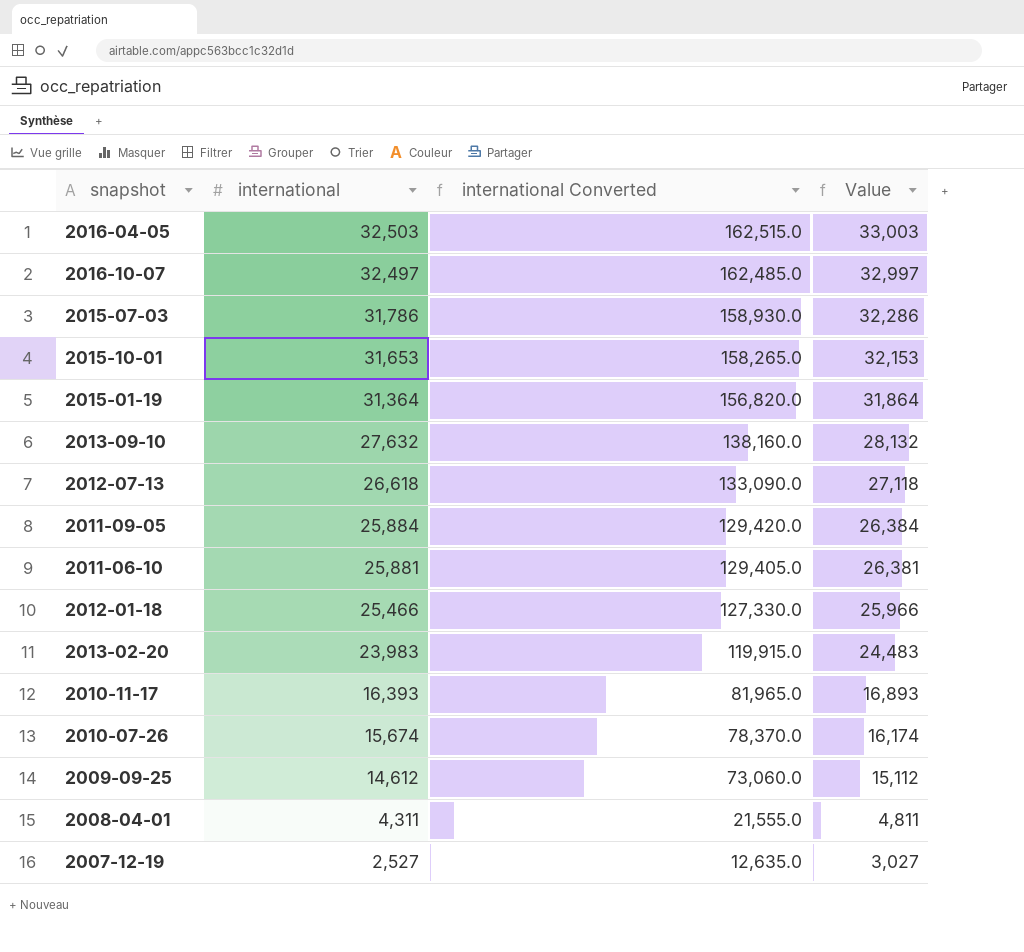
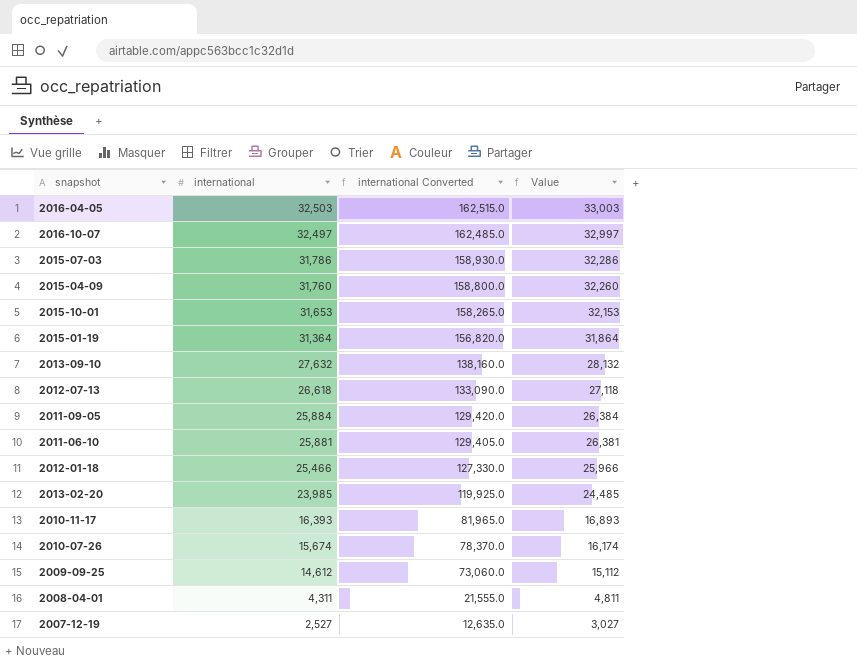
row 2015-04-09: none -> 31,760 | 158,800.0 | 32,260
2013-02-20 | international: 23,983 -> 23,985
2013-02-20 | international Converted: 119,915.0 -> 119,925.0
2013-02-20 | Value: 24,483 -> 24,485

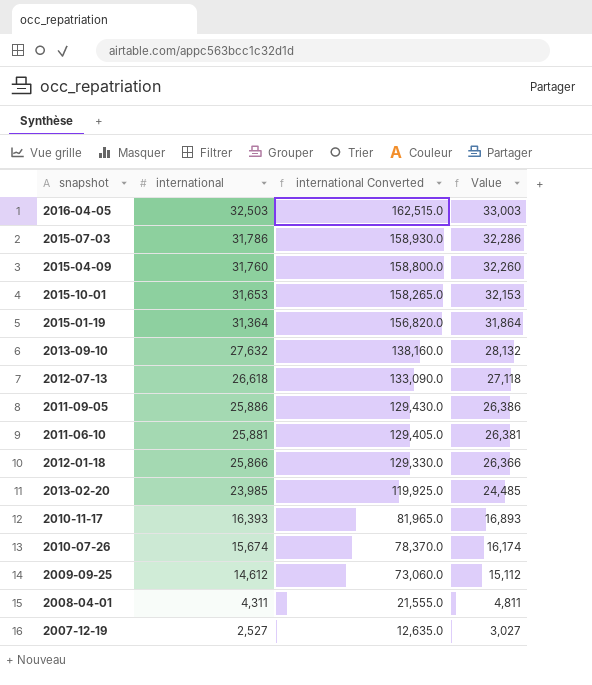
row 2016-10-07: 32,497 | 162,485.0 | 32,997 -> none
2011-09-05 | international: 25,884 -> 25,886
2011-09-05 | international Converted: 129,420.0 -> 129,430.0
2011-09-05 | Value: 26,384 -> 26,386
2012-01-18 | international: 25,466 -> 25,866
2012-01-18 | international Converted: 127,330.0 -> 129,330.0
2012-01-18 | Value: 25,966 -> 26,366

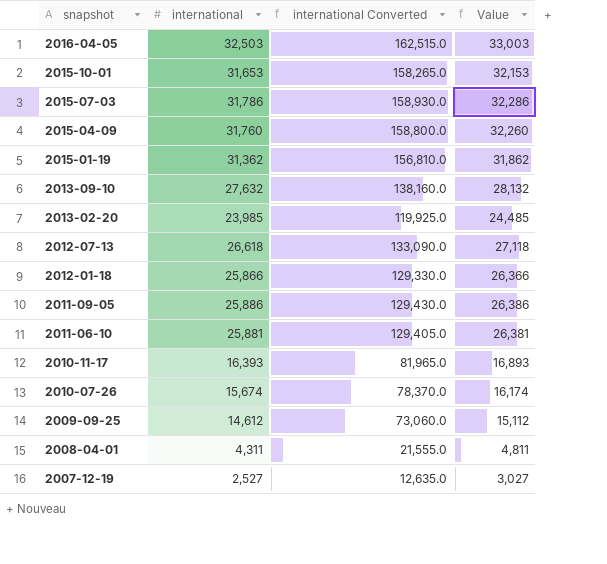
row order: international descending -> snapshot descending
2015-01-19 | international: 31,364 -> 31,362
2015-01-19 | international Converted: 156,820.0 -> 156,810.0
2015-01-19 | Value: 31,864 -> 31,862

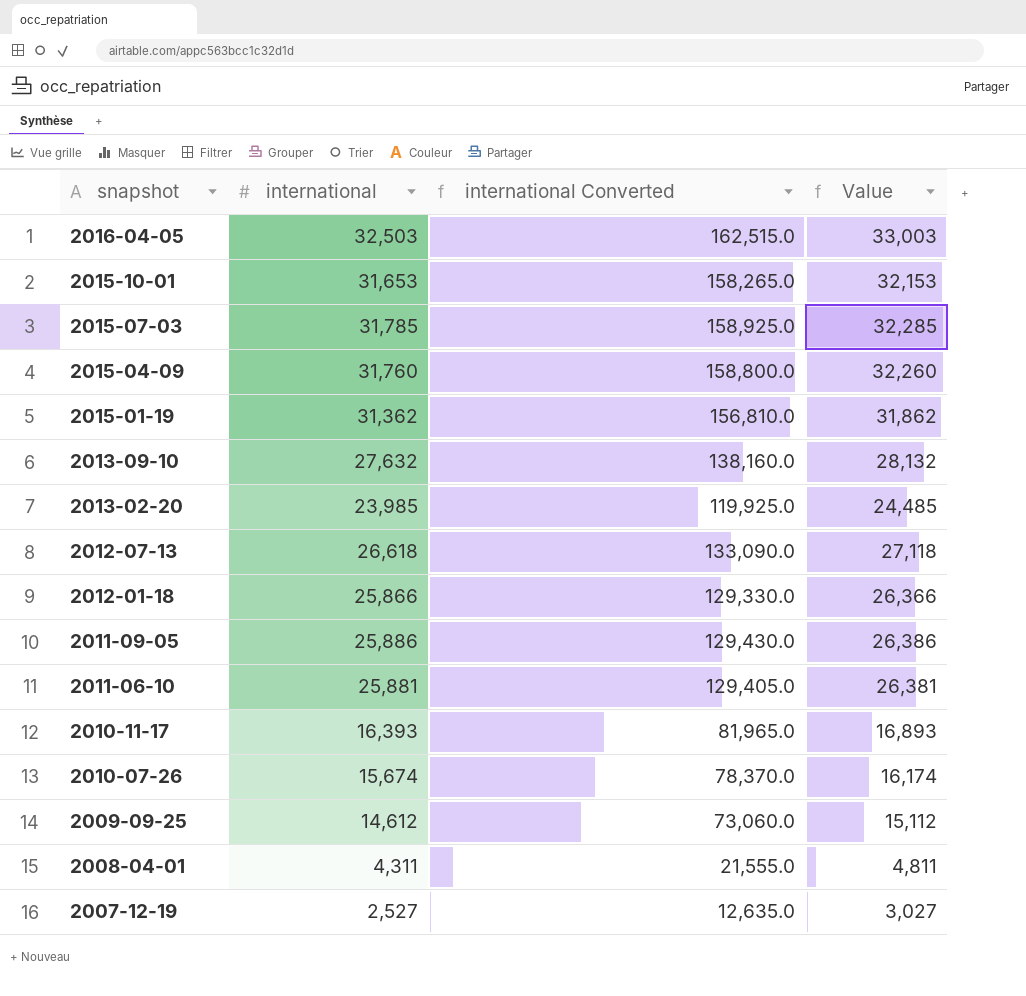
2015-07-03 | international: 31,786 -> 31,785
2015-07-03 | international Converted: 158,930.0 -> 158,925.0
2015-07-03 | Value: 32,286 -> 32,285

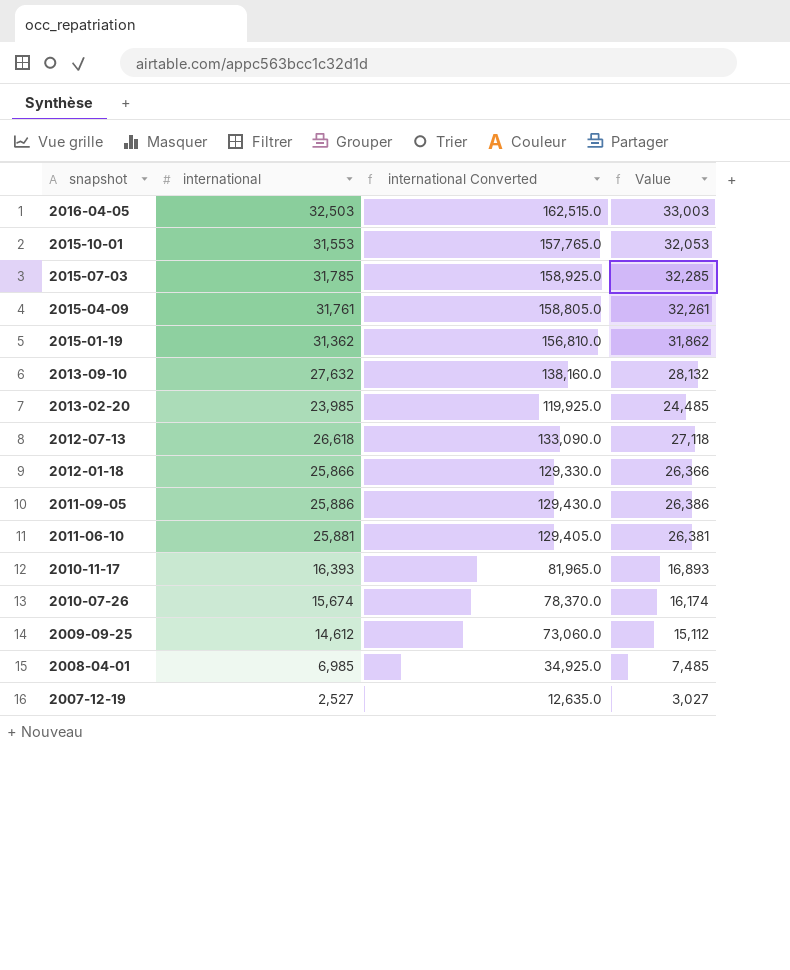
2015-10-01 | international: 31,653 -> 31,553
2015-10-01 | international Converted: 158,265.0 -> 157,765.0
2015-10-01 | Value: 32,153 -> 32,053
2015-04-09 | international: 31,760 -> 31,761
2015-04-09 | international Converted: 158,800.0 -> 158,805.0
2015-04-09 | Value: 32,260 -> 32,261
2008-04-01 | international: 4,311 -> 6,985
2008-04-01 | international Converted: 21,555.0 -> 34,925.0
2008-04-01 | Value: 4,811 -> 7,485

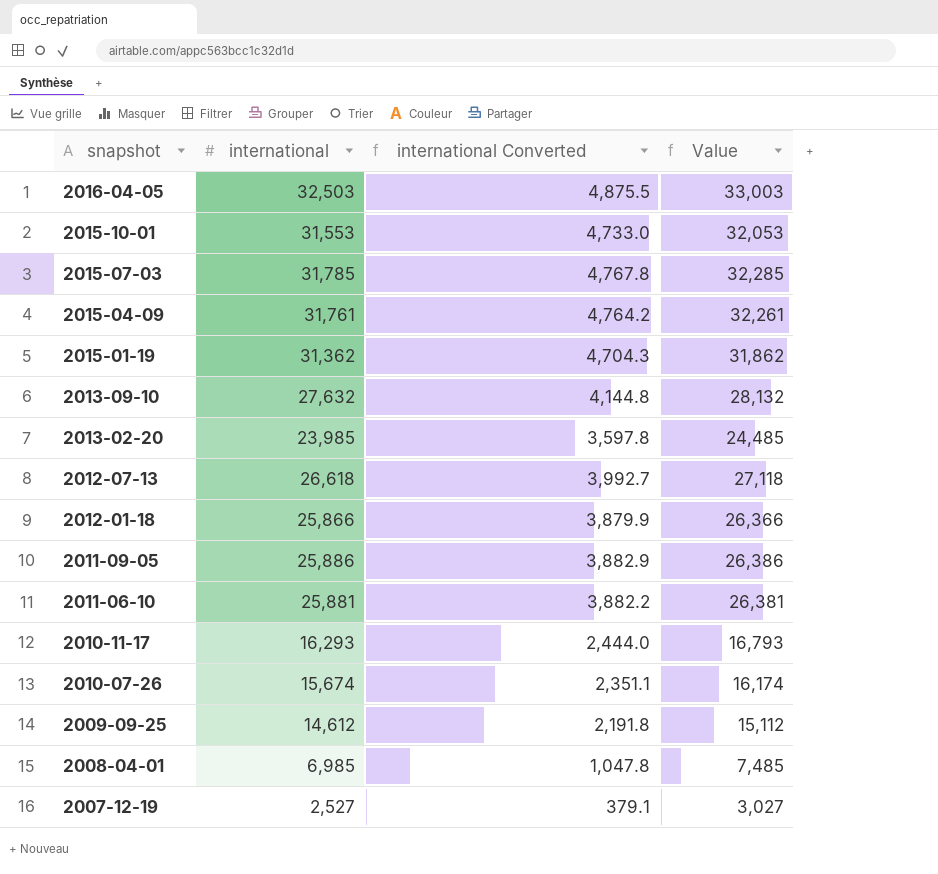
column international Converted | formula: [international] * 5 -> [international] * 0.15
2010-11-17 | international: 16,393 -> 16,293
2010-11-17 | Value: 16,893 -> 16,793

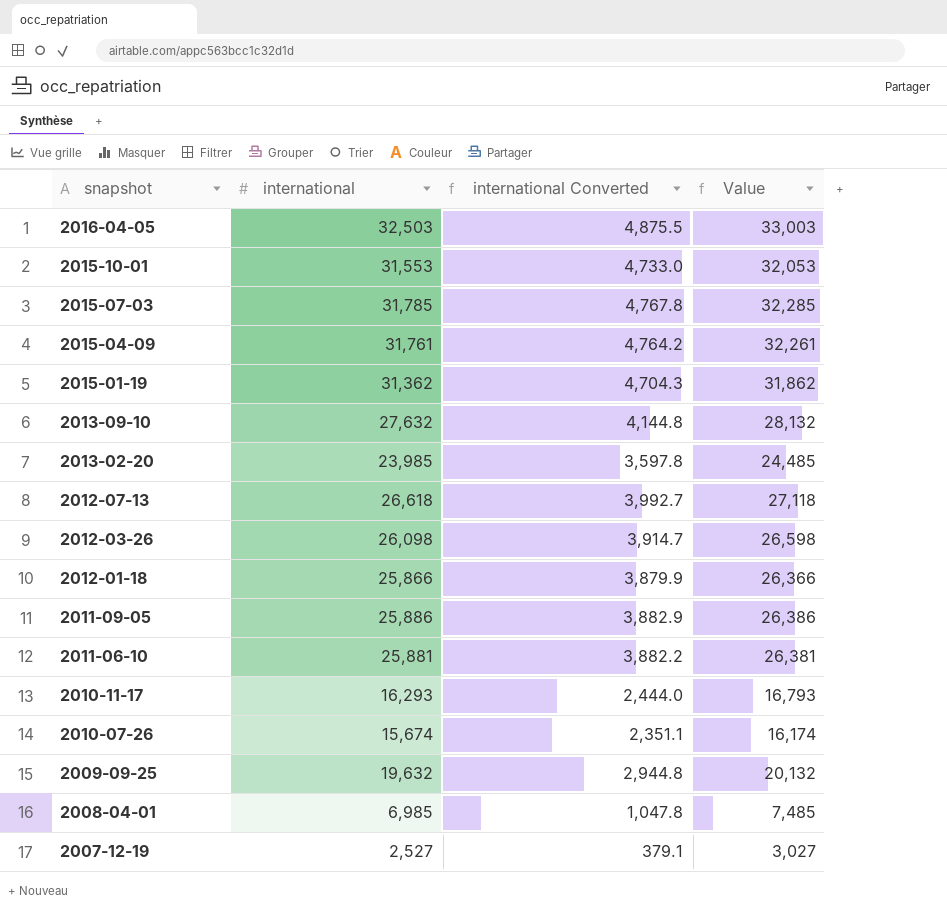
row 2012-03-26: none -> 26,098 | 3,914.7 | 26,598
2009-09-25 | international: 14,612 -> 19,632
2009-09-25 | international Converted: 2,191.8 -> 2,944.8
2009-09-25 | Value: 15,112 -> 20,132

